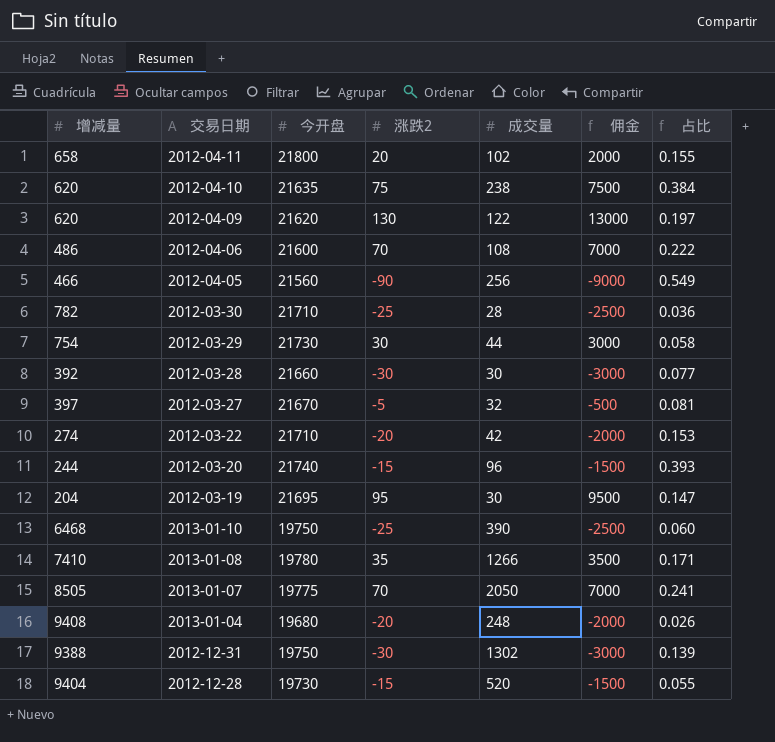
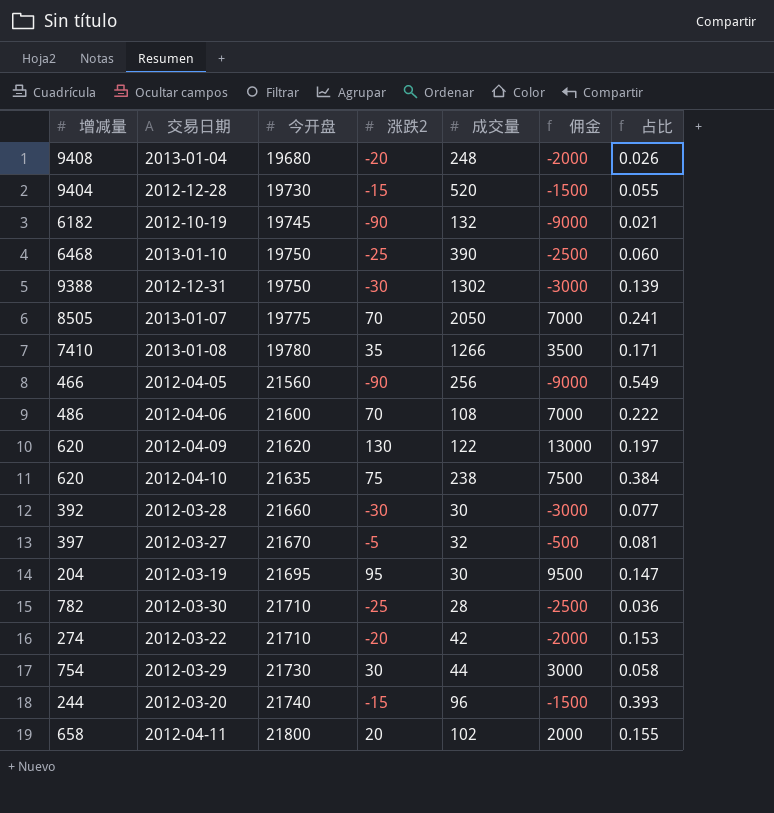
row order: none -> 今开盘 ascending
row 2012-10-19: none -> 6182 | 19745 | -90 | 132 | -9000 | 0.021

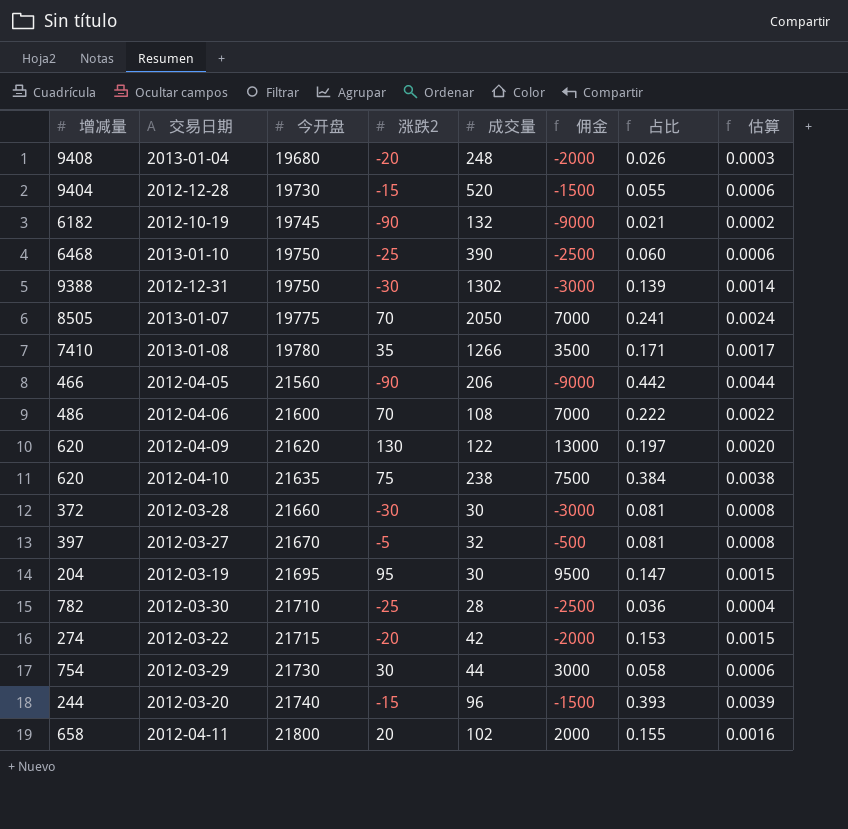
column 估算 | formula: none -> [占比] * 0.01
2012-04-05 | 成交量: 256 -> 206
2012-04-05 | 占比: 0.549 -> 0.442
2012-03-28 | 增减量: 392 -> 372
2012-03-28 | 占比: 0.077 -> 0.081
2012-03-22 | 今开盘: 21710 -> 21715

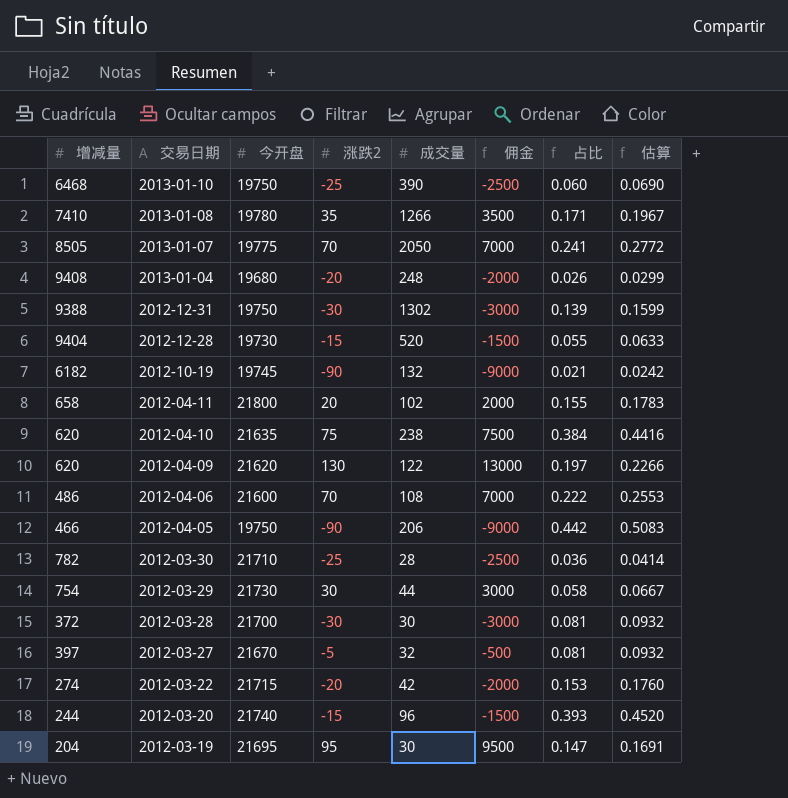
row order: 今开盘 ascending -> 交易日期 descending
column 估算 | formula: [占比] * 0.01 -> [占比] * 1.15
2012-04-05 | 今开盘: 21560 -> 19750
2012-03-28 | 今开盘: 21660 -> 21700

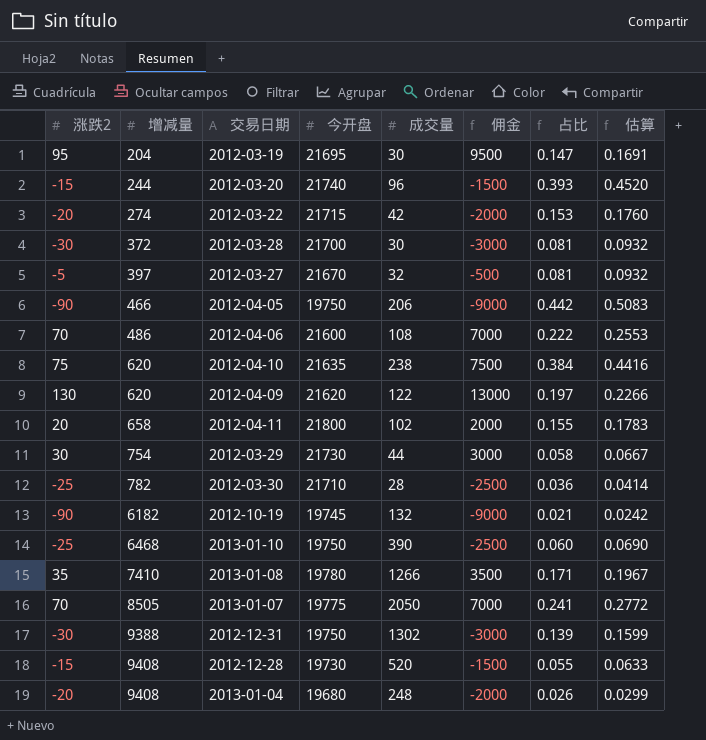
row order: 交易日期 descending -> 增减量 ascending
column 涨跌2 | position: 4 -> 1
2012-12-28 | 增减量: 9404 -> 9408

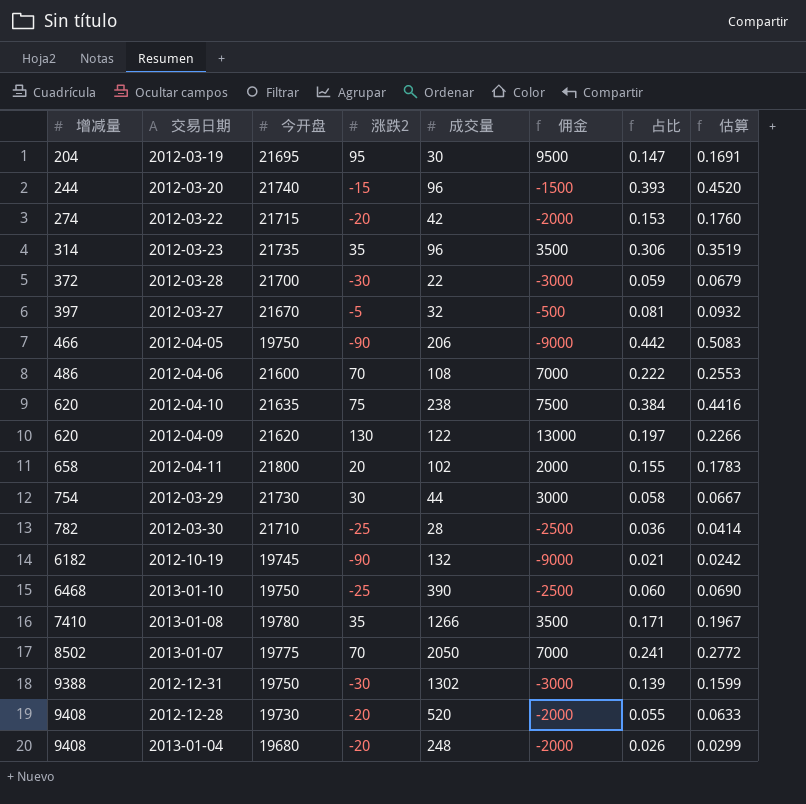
column 涨跌2 | position: 1 -> 4
row 2012-03-23: none -> 314 | 21735 | 35 | 96 | 3500 | 0.306 | 0.3519
2012-03-28 | 成交量: 30 -> 22
2012-03-28 | 占比: 0.081 -> 0.059
2012-03-28 | 估算: 0.0932 -> 0.0679
2013-01-07 | 增减量: 8505 -> 8502
2012-12-28 | 涨跌2: -15 -> -20
2012-12-28 | 佣金: -1500 -> -2000

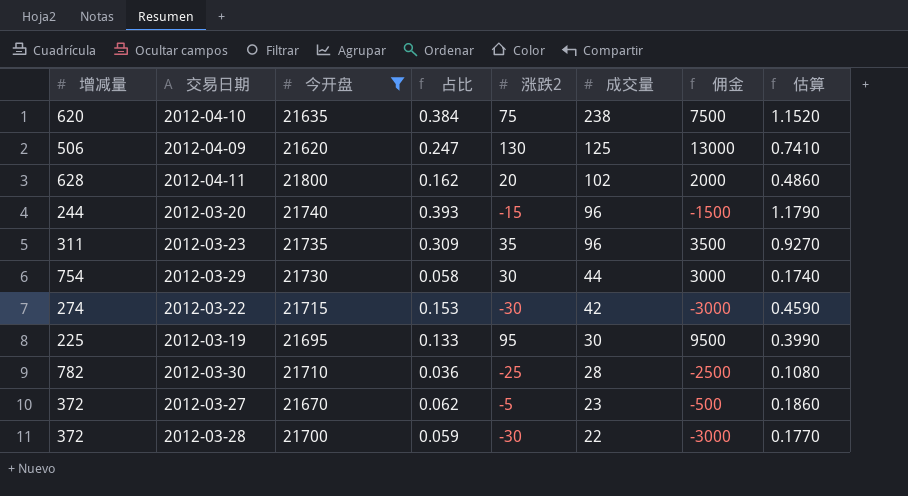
filter: none -> 今开盘 >= 21620
row order: 增减量 ascending -> 成交量 descending
column 占比 | position: 7 -> 4
column 估算 | formula: [占比] * 1.15 -> [占比] * 3
2012-04-09 | 增减量: 620 -> 506
2012-04-09 | 占比: 0.197 -> 0.247
2012-04-09 | 成交量: 122 -> 125
2012-04-11 | 增减量: 658 -> 628
2012-04-11 | 占比: 0.155 -> 0.162
2012-03-23 | 增减量: 314 -> 311
2012-03-23 | 占比: 0.306 -> 0.309
2012-03-22 | 涨跌2: -20 -> -30
2012-03-22 | 佣金: -2000 -> -3000
2012-03-19 | 增减量: 204 -> 225
2012-03-19 | 占比: 0.147 -> 0.133
2012-03-27 | 增减量: 397 -> 372
2012-03-27 | 占比: 0.081 -> 0.062
2012-03-27 | 成交量: 32 -> 23

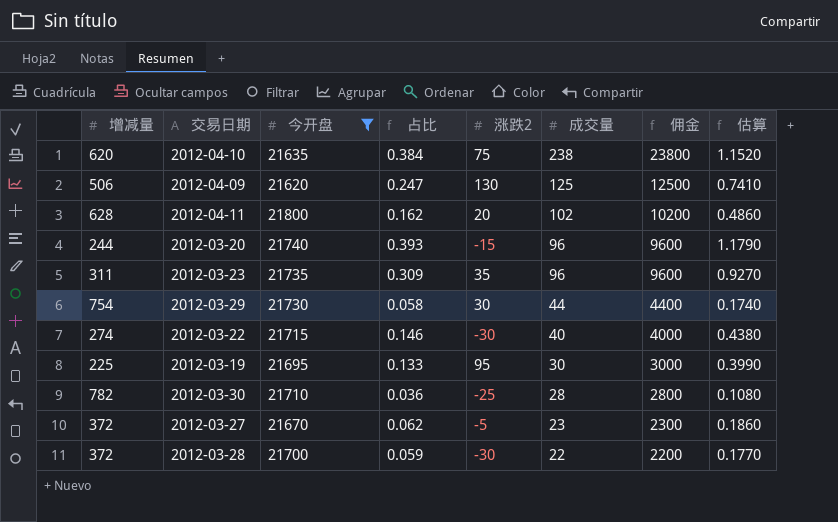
column 佣金 | formula: [涨跌2] * 100 -> [成交量] * 100
2012-03-22 | 占比: 0.153 -> 0.146
2012-03-22 | 成交量: 42 -> 40
2012-03-22 | 估算: 0.4590 -> 0.4380

